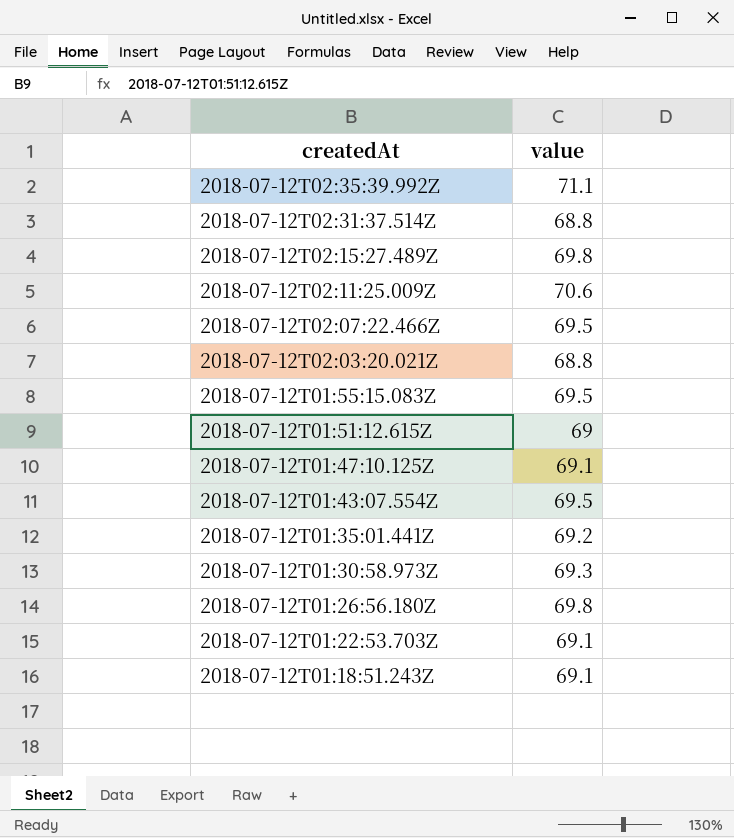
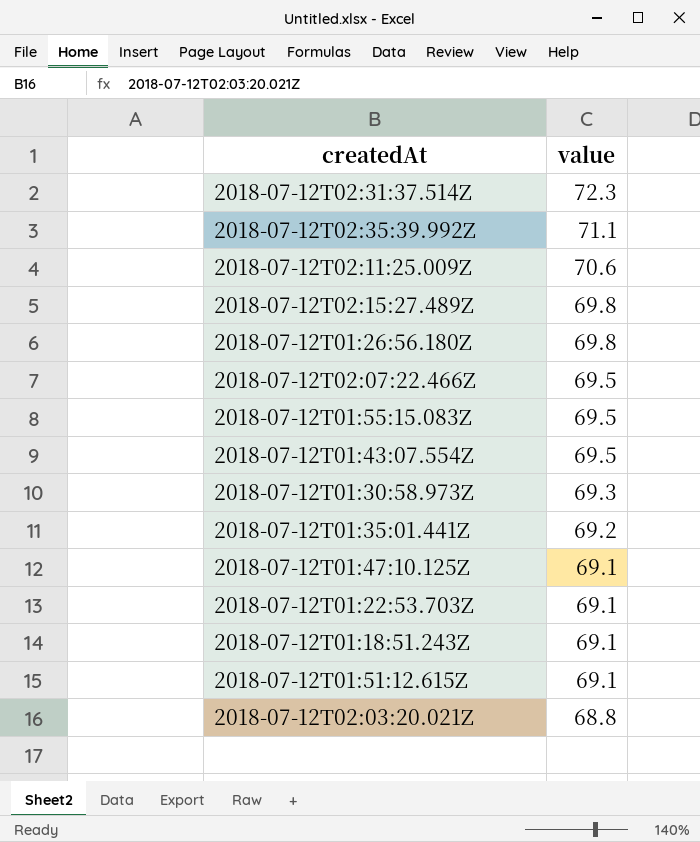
row order: createdAt descending -> value descending
2018-07-12T02:31:37.514Z | value: 68.8 -> 72.3
2018-07-12T01:51:12.615Z | value: 69 -> 69.1

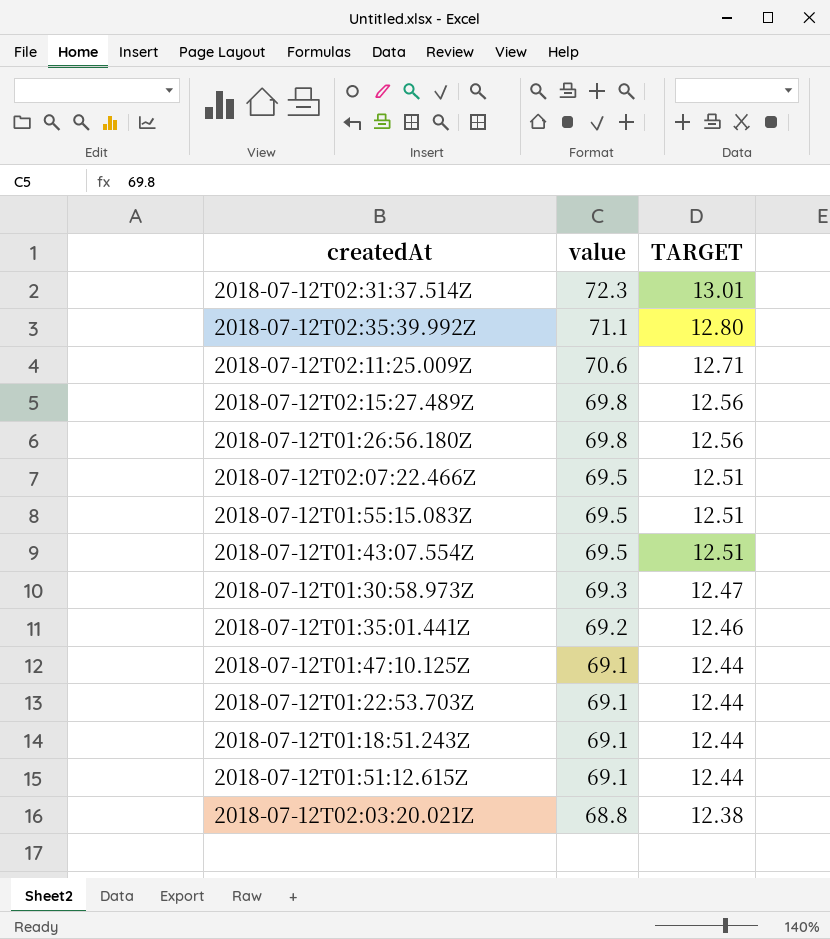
column TARGET | formula: none -> [value] * 0.18

